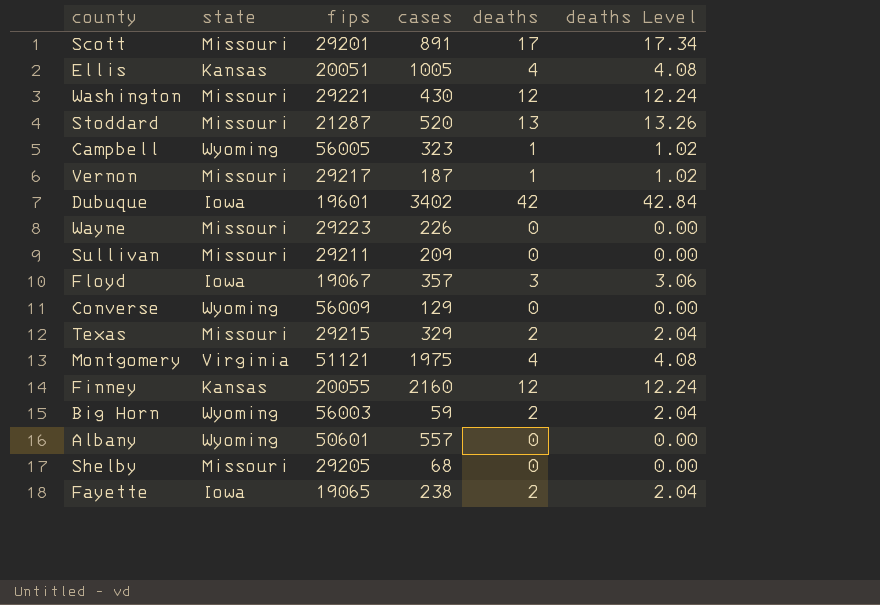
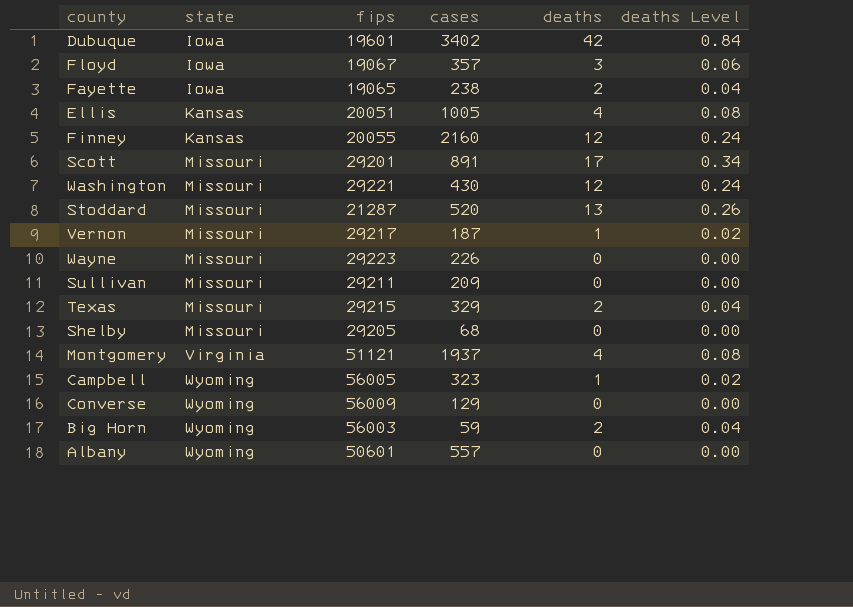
row order: none -> state ascending
column deaths Level | formula: [deaths] * 1.02 -> [deaths] * 0.02
Montgomery | cases: 1975 -> 1937

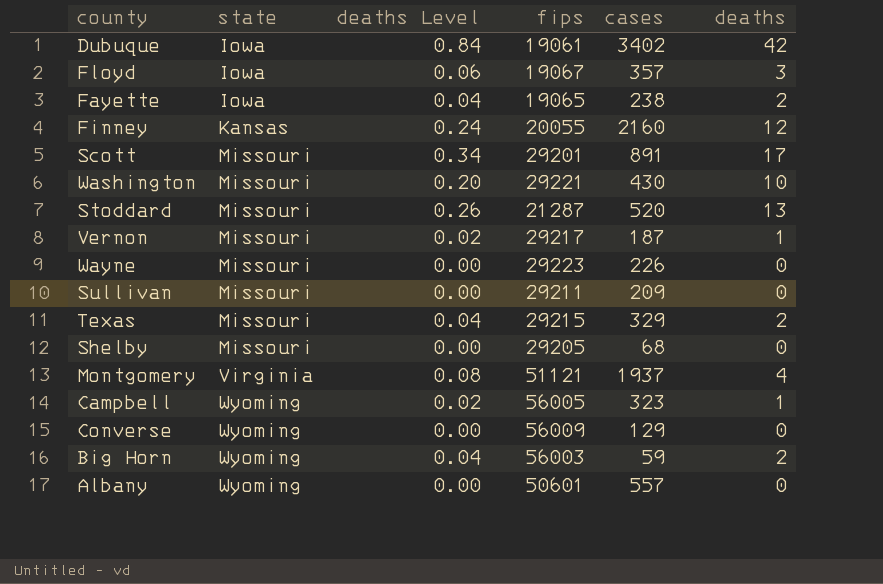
column deaths Level | position: 6 -> 3
row Ellis: Kansas | 20051 | 1005 | 4 | 0.08 -> none
Dubuque | fips: 19601 -> 19061
Washington | deaths Level: 0.24 -> 0.20
Washington | deaths: 12 -> 10

